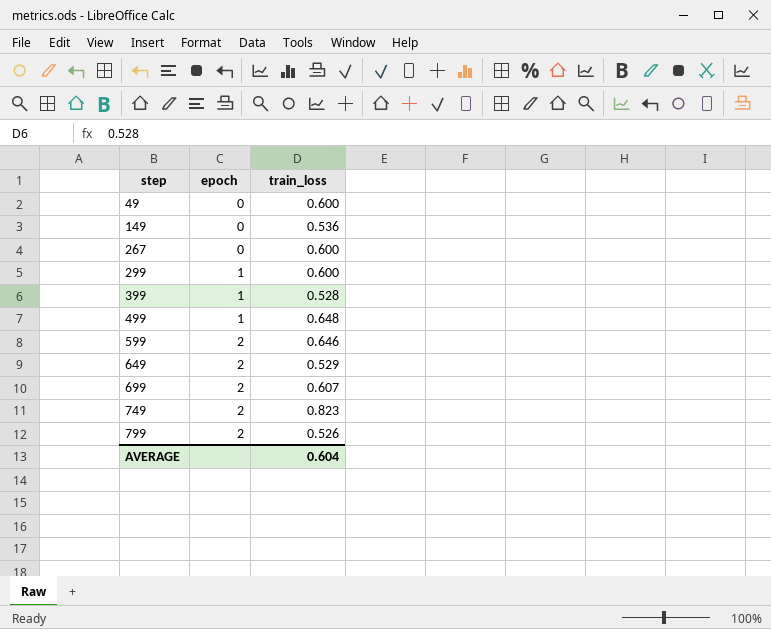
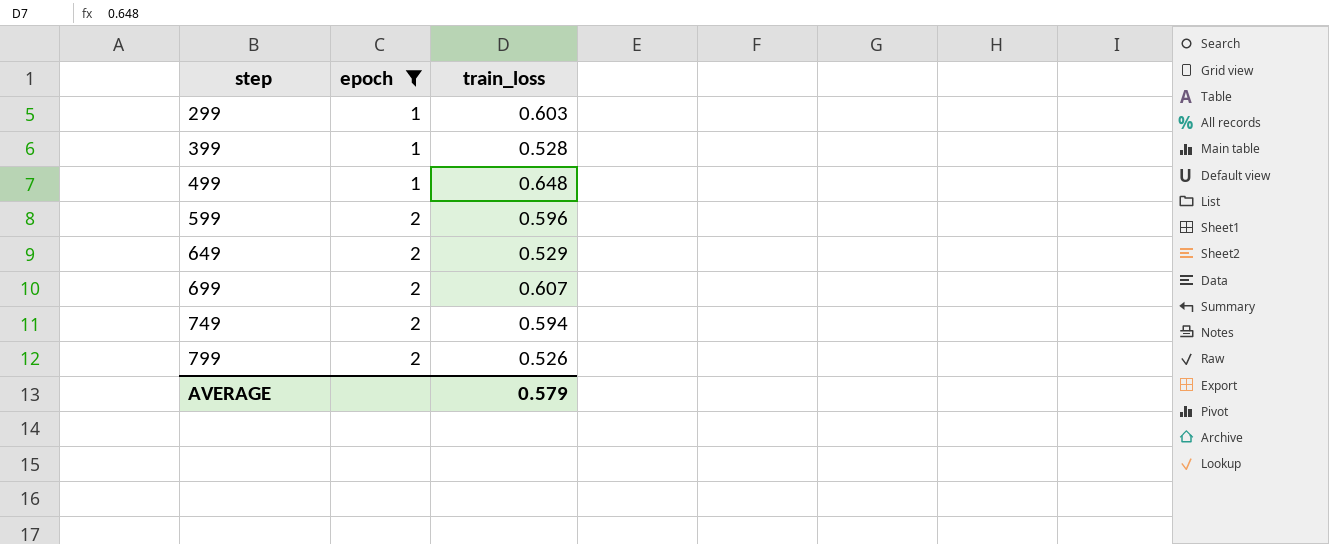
filter: none -> epoch != 0
299 | train_loss: 0.600 -> 0.603
599 | train_loss: 0.646 -> 0.596
749 | train_loss: 0.823 -> 0.594
AVERAGE | train_loss: 0.604 -> 0.579

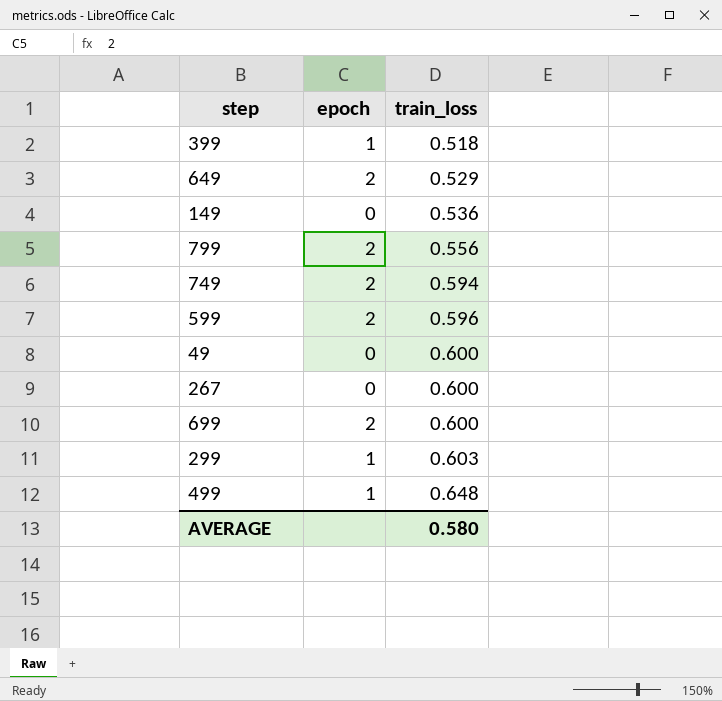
filter: epoch != 0 -> none
row order: step ascending -> train_loss ascending
399 | train_loss: 0.528 -> 0.518
799 | train_loss: 0.526 -> 0.556
699 | train_loss: 0.607 -> 0.600
AVERAGE | train_loss: 0.579 -> 0.580

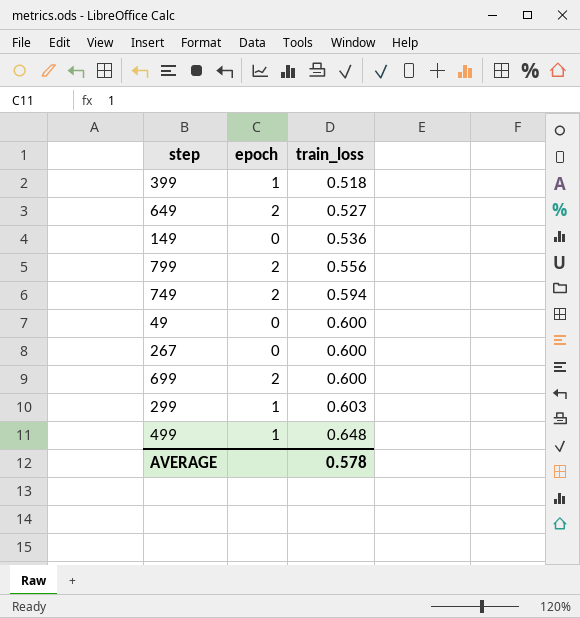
row 599: 2 | 0.596 -> none
649 | train_loss: 0.529 -> 0.527
AVERAGE | train_loss: 0.580 -> 0.578

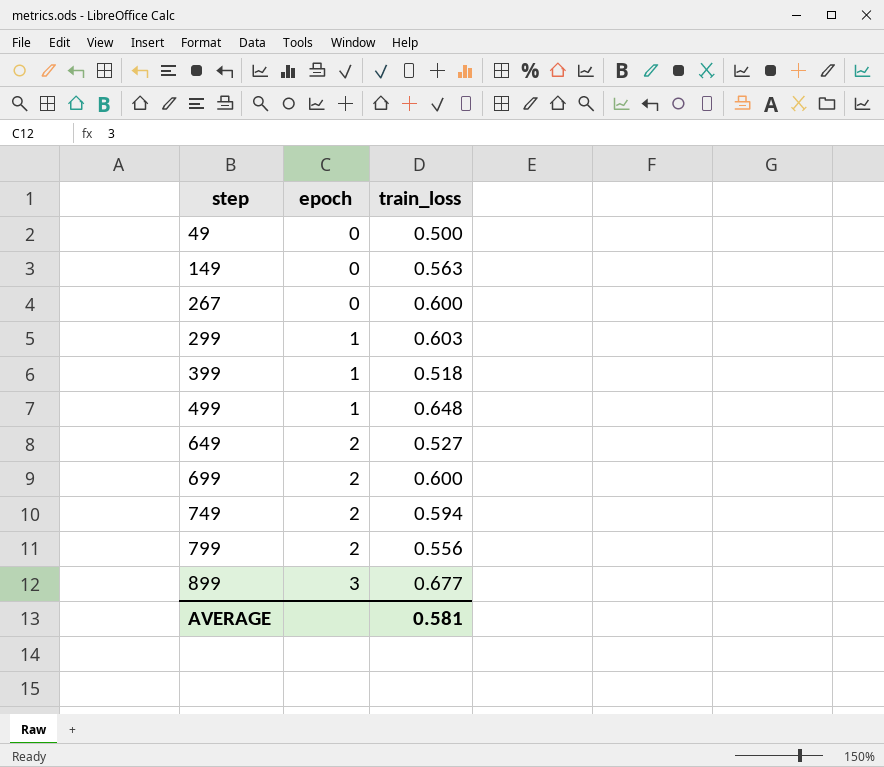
row order: train_loss ascending -> step ascending
49 | train_loss: 0.600 -> 0.500
149 | train_loss: 0.536 -> 0.563
row 899: none -> 3 | 0.677
AVERAGE | train_loss: 0.578 -> 0.581

